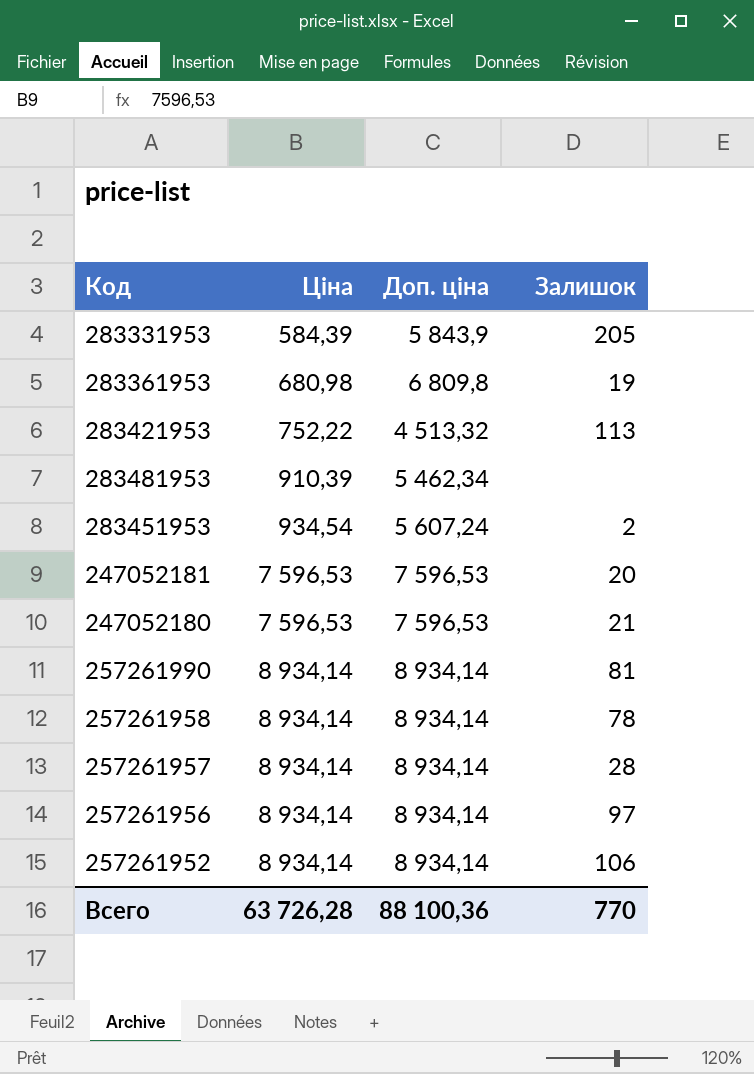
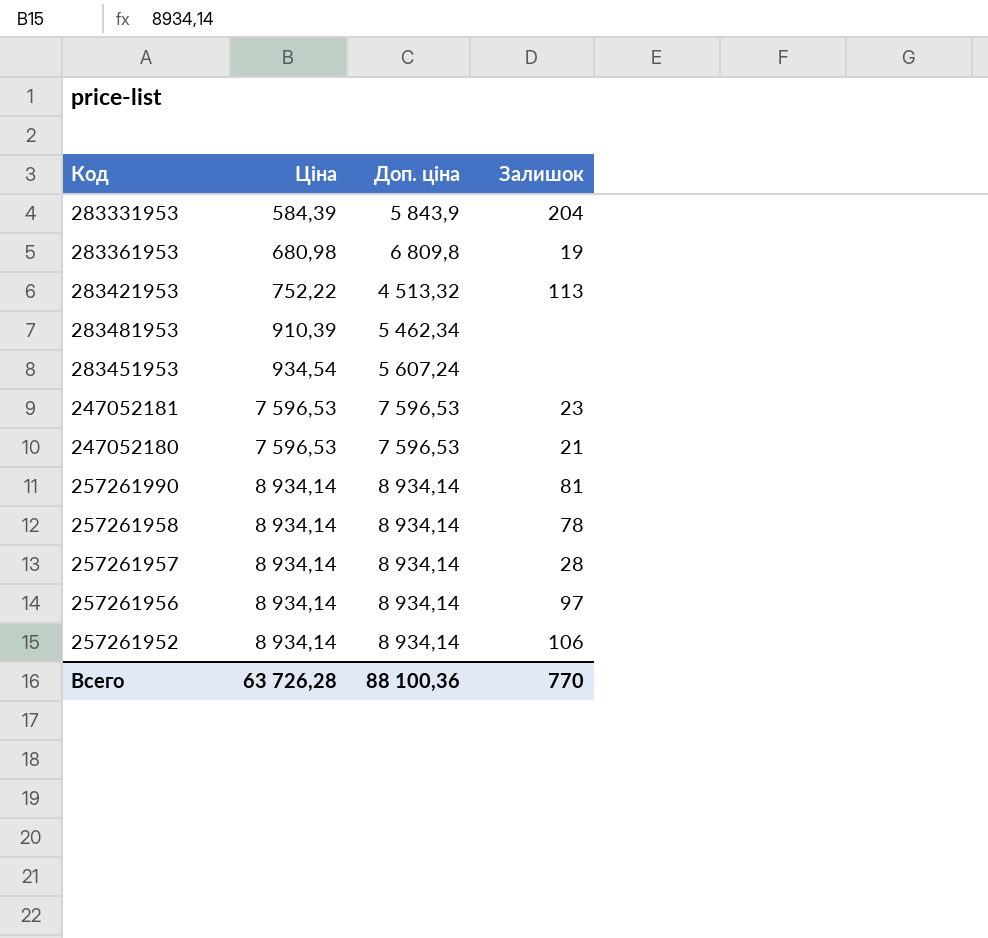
283331953 | Залишок: 205 -> 204
283451953 | Залишок: 2 -> none
247052181 | Залишок: 20 -> 23

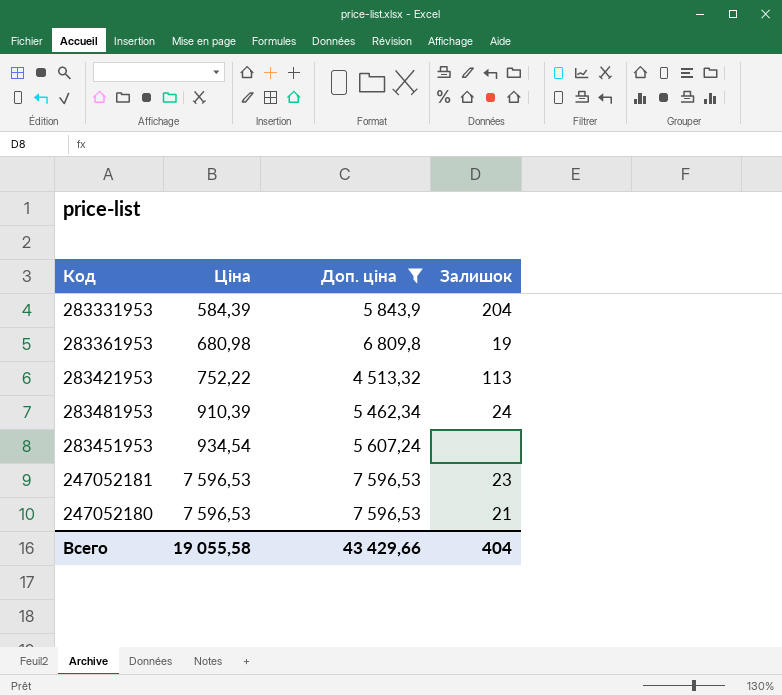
filter: none -> Доп. ціна != 8 934,14
283481953 | Залишок: none -> 24
Всего | Ціна: 63 726,28 -> 19 055,58
Всего | Доп. ціна: 88 100,36 -> 43 429,66
Всего | Залишок: 770 -> 404

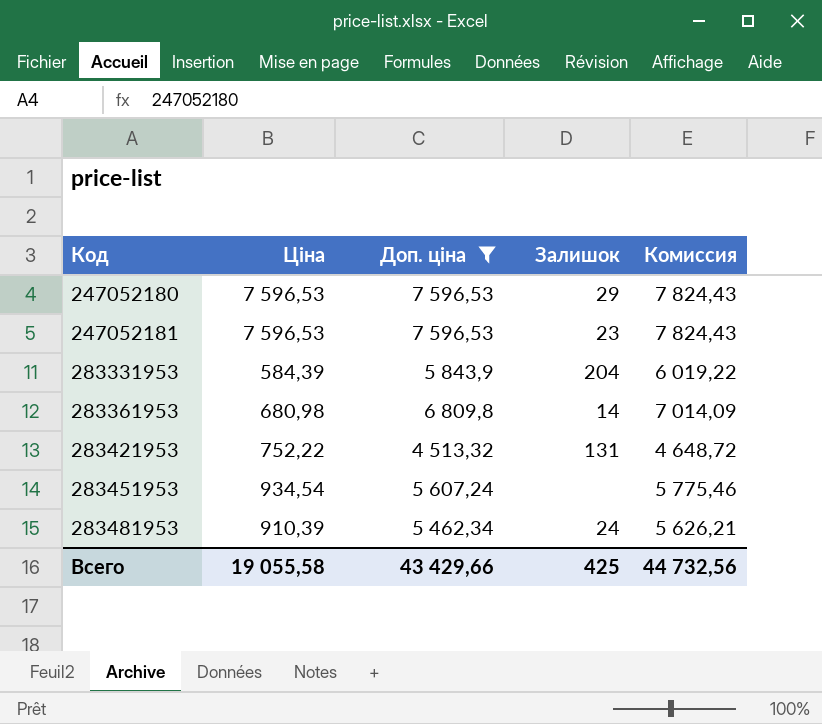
row order: Ціна ascending -> Код ascending
column Комиссия | formula: none -> [Доп. ціна] * 1,03
247052180 | Залишок: 21 -> 29
283361953 | Залишок: 19 -> 14
283421953 | Залишок: 113 -> 131
Всего | Залишок: 404 -> 425

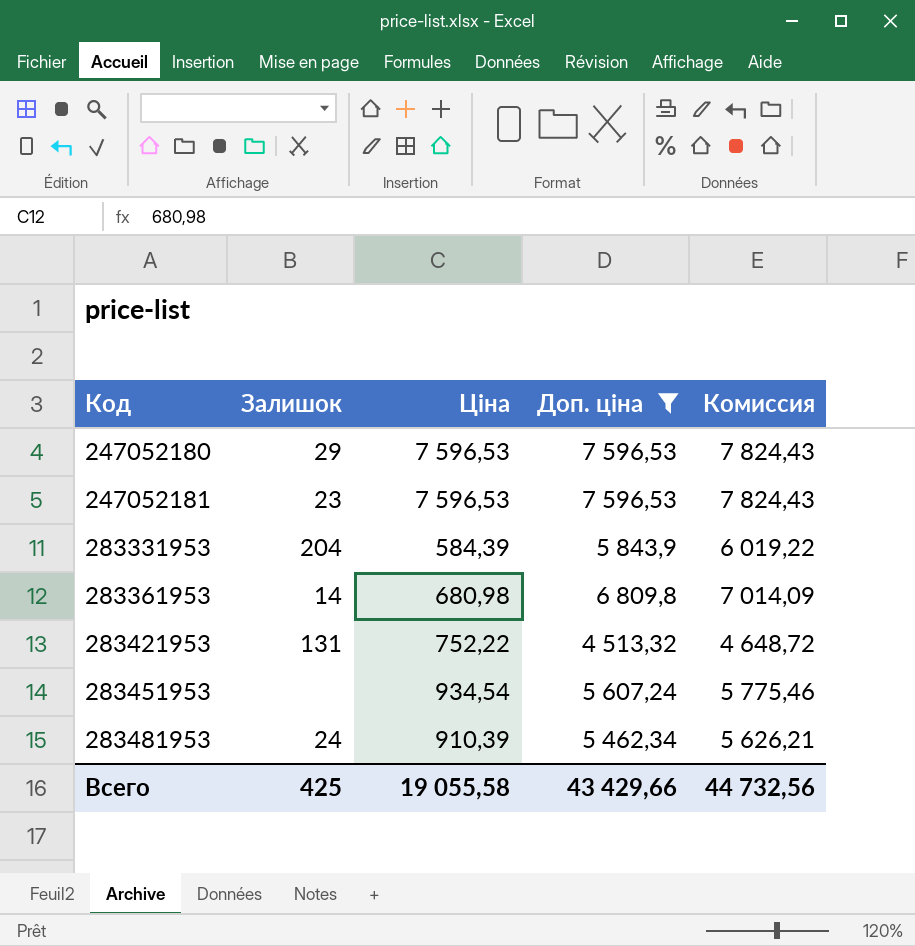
column Залишок | position: 4 -> 2

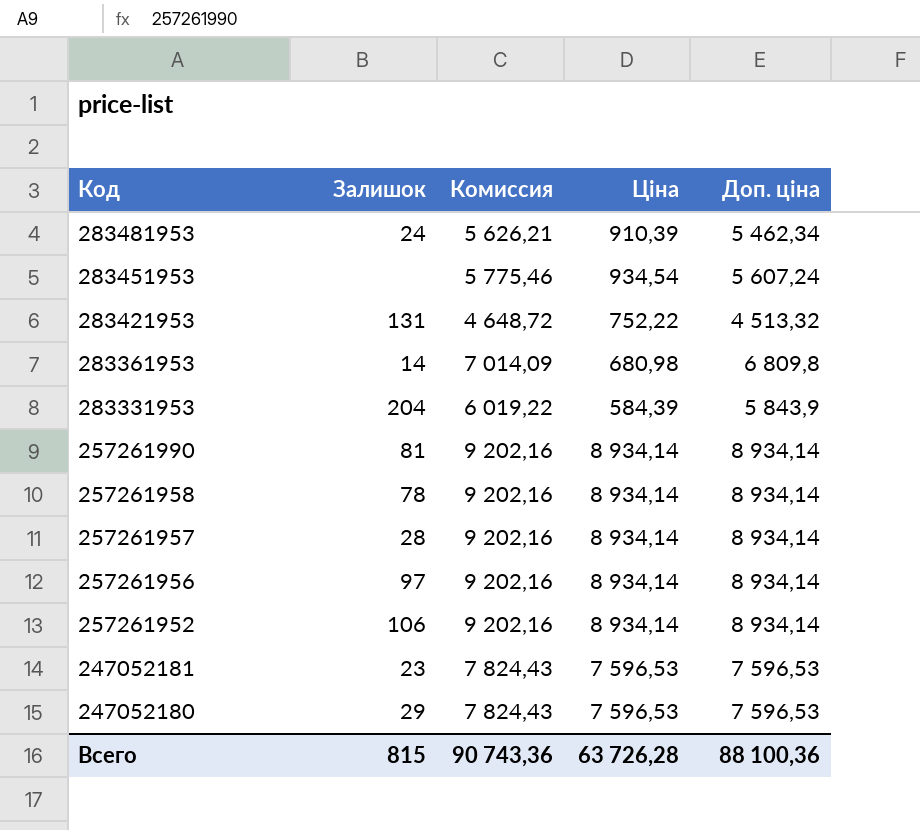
filter: Доп. ціна != 8 934,14 -> none
row order: Код ascending -> Код descending
column Комиссия | position: 5 -> 3
Всего | Залишок: 425 -> 815
Всего | Комиссия: 44 732,56 -> 90 743,36
Всего | Ціна: 19 055,58 -> 63 726,28
Всего | Доп. ціна: 43 429,66 -> 88 100,36

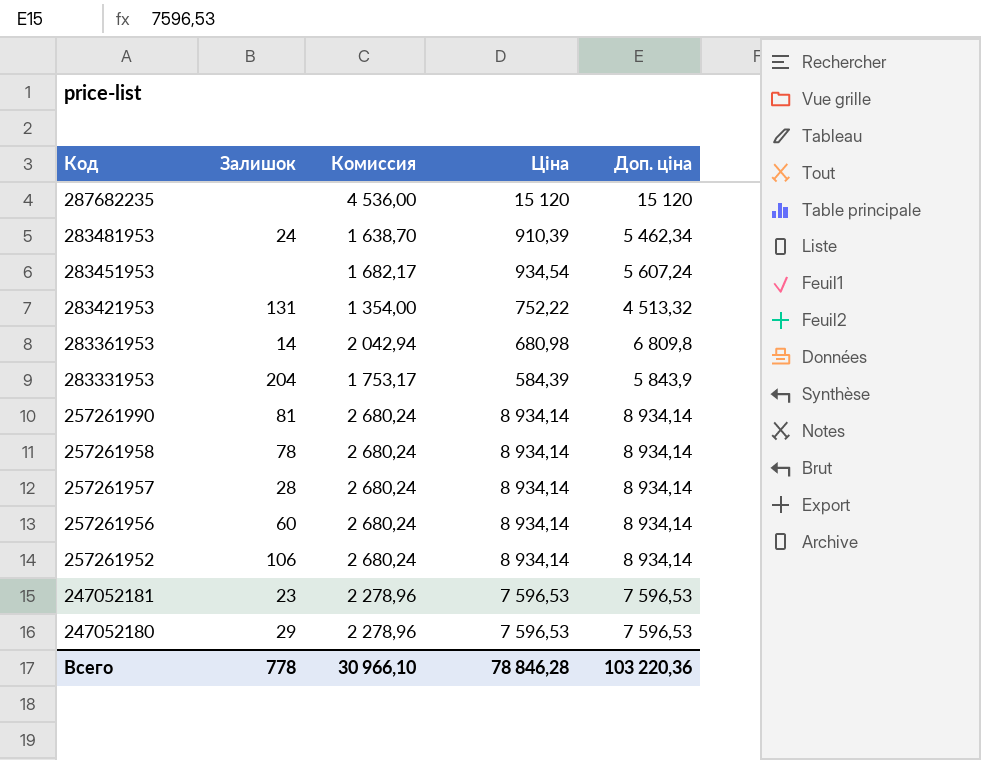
column Комиссия | formula: [Доп. ціна] * 1,03 -> [Доп. ціна] * 0,3
row 287682235: none -> none | 4 536,00 | 15 120 | 15 120
257261956 | Залишок: 97 -> 60
Всего | Залишок: 815 -> 778
Всего | Комиссия: 90 743,36 -> 30 966,10
Всего | Ціна: 63 726,28 -> 78 846,28
Всего | Доп. ціна: 88 100,36 -> 103 220,36

